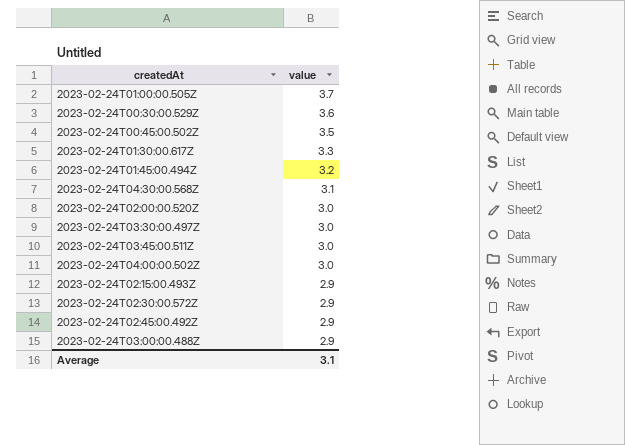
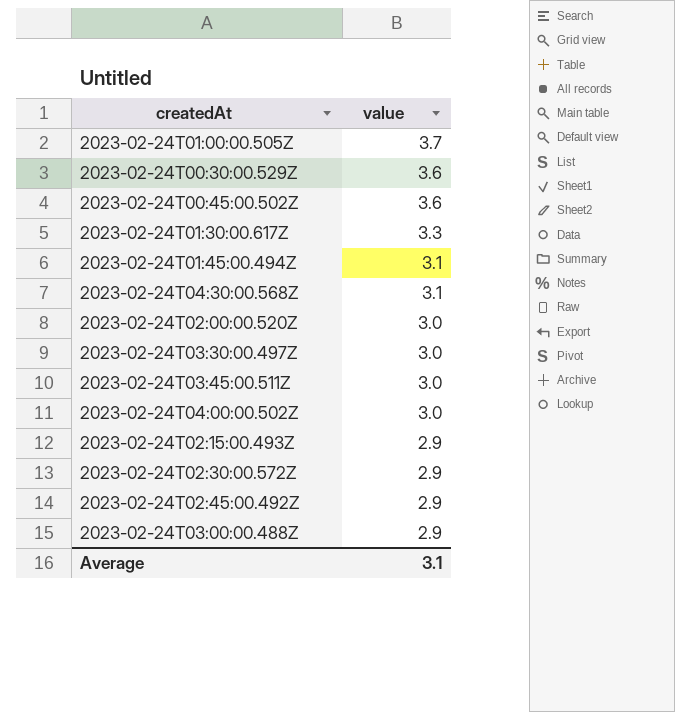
2023-02-24T00:45:00.502Z | value: 3.5 -> 3.6
2023-02-24T01:45:00.494Z | value: 3.2 -> 3.1

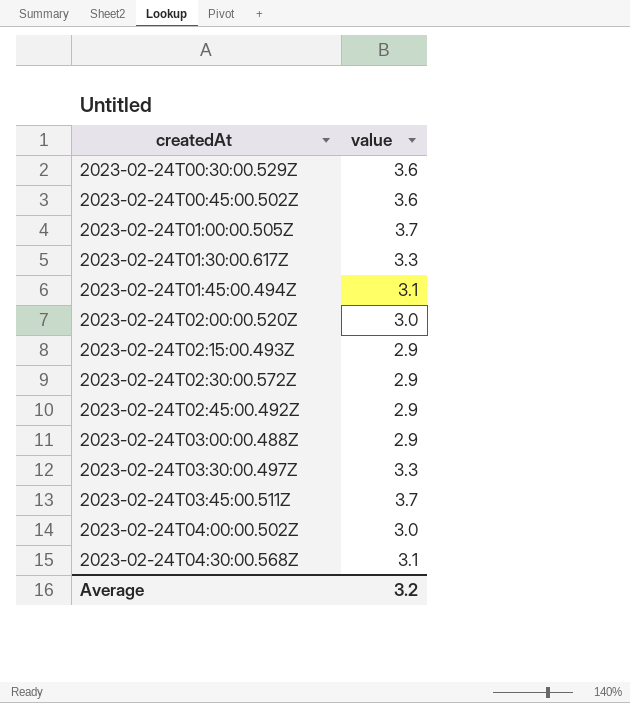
row order: value descending -> createdAt ascending
2023-02-24T03:30:00.497Z | value: 3.0 -> 3.3
2023-02-24T03:45:00.511Z | value: 3.0 -> 3.7
Average | value: 3.1 -> 3.2

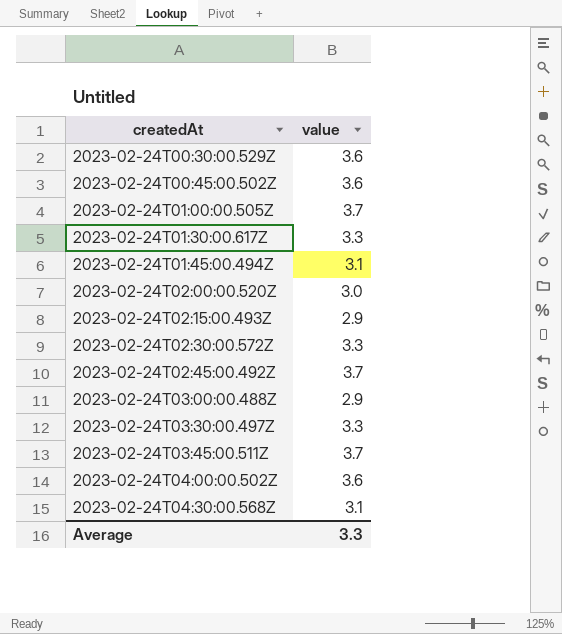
2023-02-24T02:30:00.572Z | value: 2.9 -> 3.3
2023-02-24T02:45:00.492Z | value: 2.9 -> 3.7
2023-02-24T04:00:00.502Z | value: 3.0 -> 3.6
Average | value: 3.2 -> 3.3

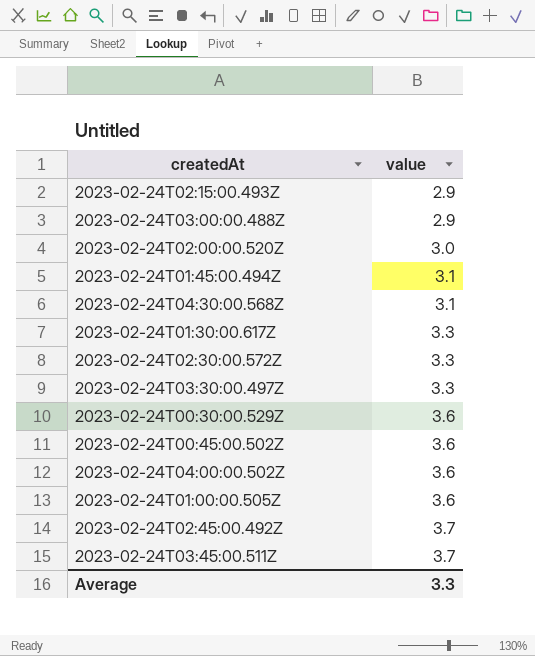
row order: createdAt ascending -> value ascending
2023-02-24T01:00:00.505Z | value: 3.7 -> 3.6

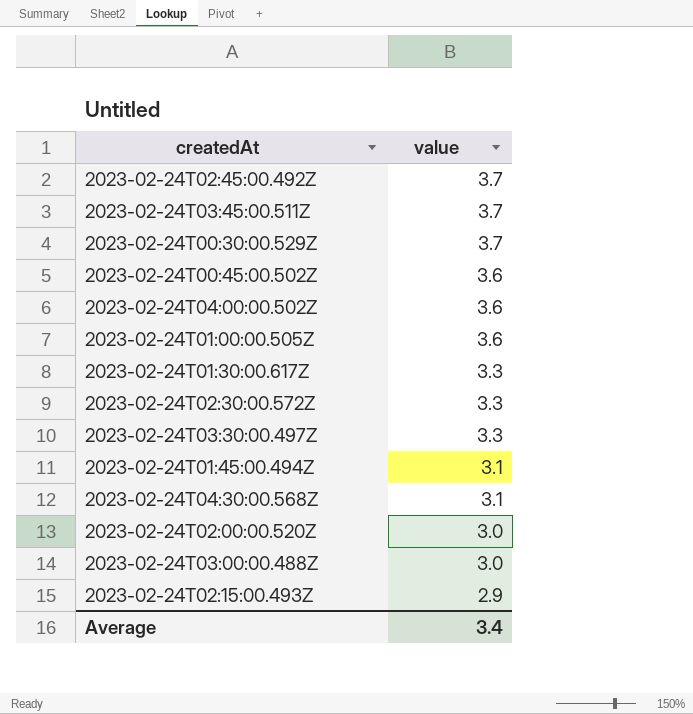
row order: value ascending -> value descending
2023-02-24T00:30:00.529Z | value: 3.6 -> 3.7
2023-02-24T03:00:00.488Z | value: 2.9 -> 3.0
Average | value: 3.3 -> 3.4

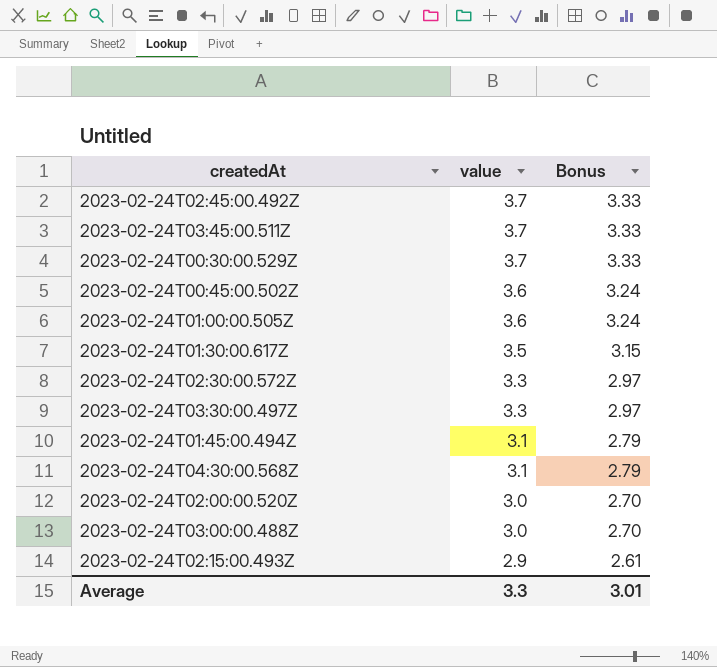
column Bonus | formula: none -> [value] * 0.9
row 2023-02-24T04:00:00.502Z: 3.6 -> none
2023-02-24T01:30:00.617Z | value: 3.3 -> 3.5
Average | value: 3.4 -> 3.3

